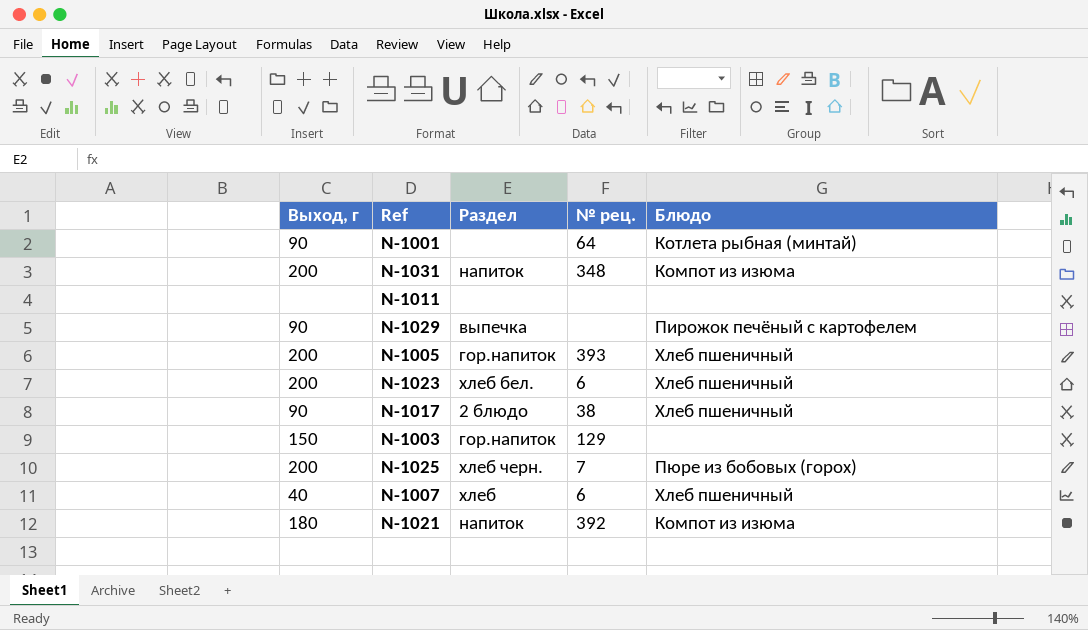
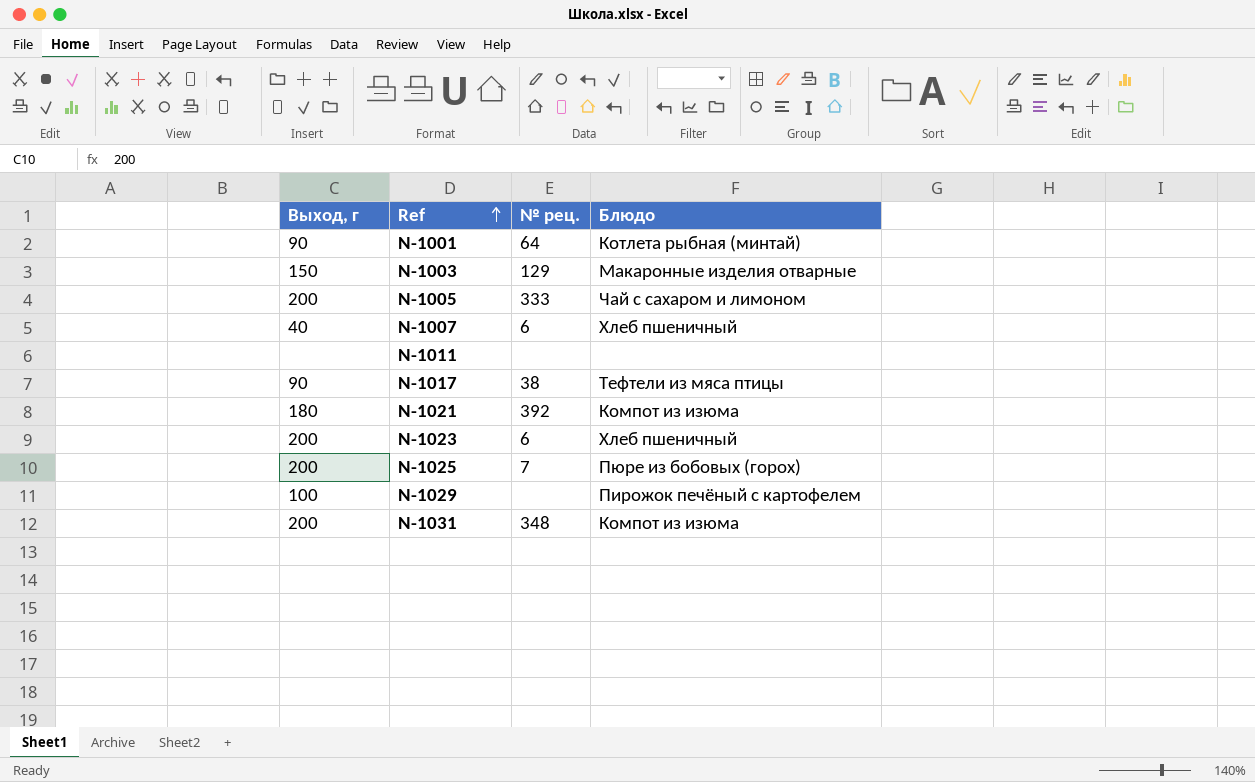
row order: none -> Ref ascending
column Раздел | position: 3 -> none
N-1003 | Блюдо: none -> Макаронные изделия отварные
N-1005 | № рец.: 393 -> 333
N-1005 | Блюдо: Хлеб пшеничный -> Чай с сахаром и лимоном
N-1017 | Блюдо: Хлеб пшеничный -> Тефтели из мяса птицы
N-1029 | Выход, г: 90 -> 100

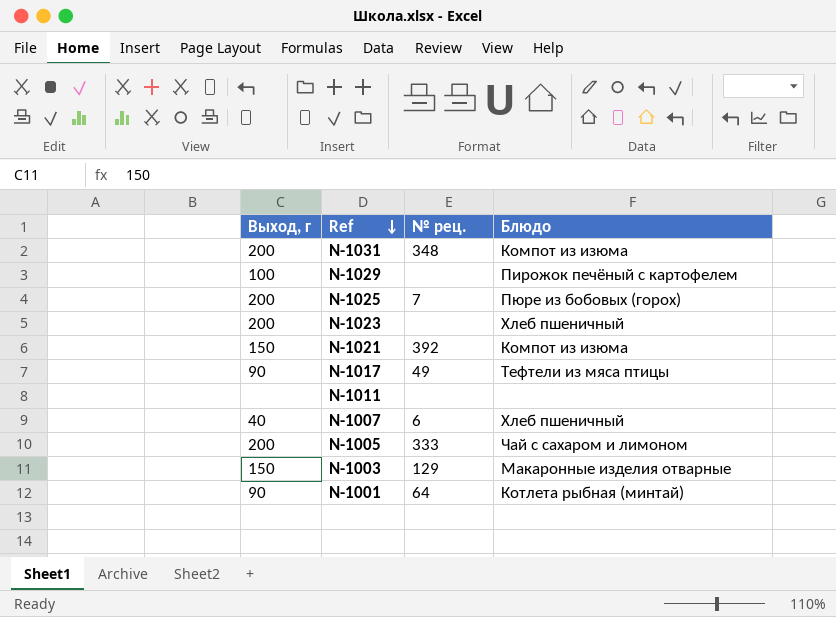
row order: Ref ascending -> Ref descending
N-1023 | № рец.: 6 -> none
N-1021 | Выход, г: 180 -> 150
N-1017 | № рец.: 38 -> 49

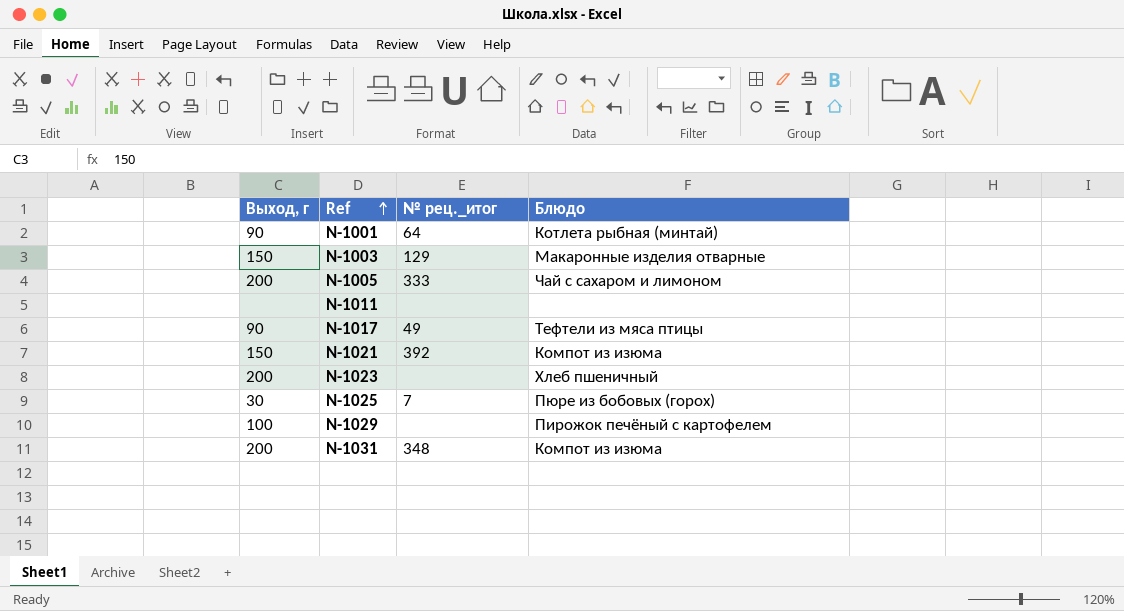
row order: Ref descending -> Ref ascending
column name: № рец. -> № рец._итог
row N-1007: 40 | 6 | Хлеб пшеничный -> none
N-1025 | Выход, г: 200 -> 30

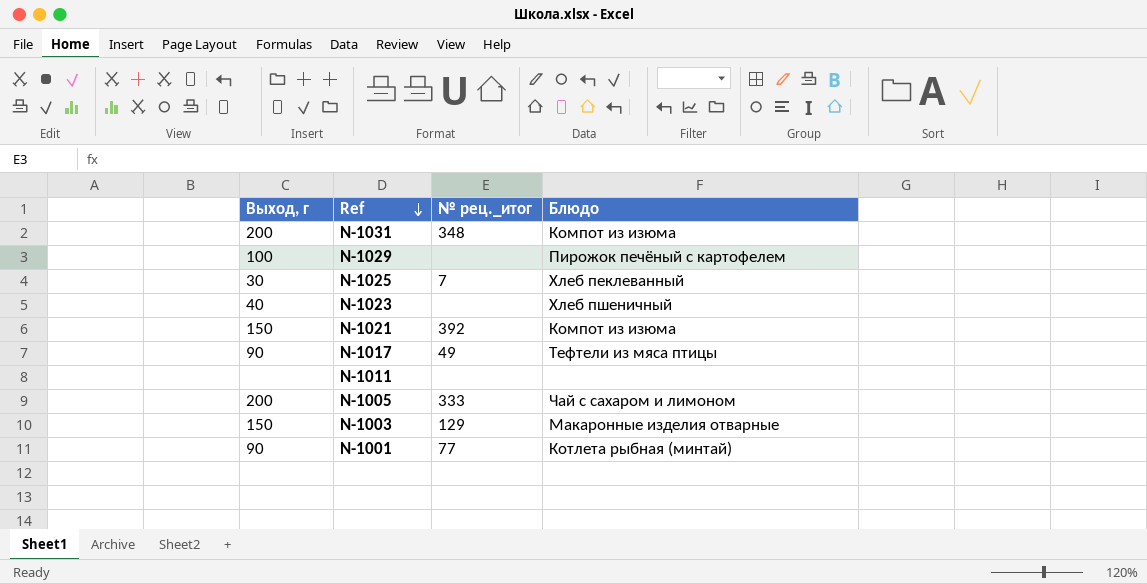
row order: Ref ascending -> Ref descending
N-1025 | Блюдо: Пюре из бобовых (горох) -> Хлеб пеклеванный
N-1023 | Выход, г: 200 -> 40
N-1001 | № рец._итог: 64 -> 77

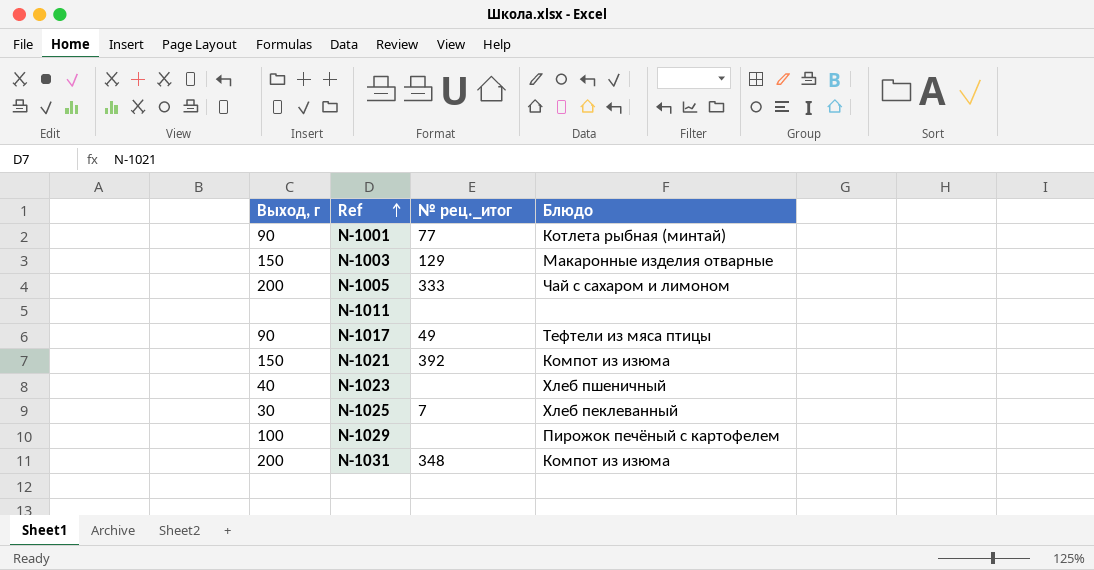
row order: Ref descending -> Ref ascending

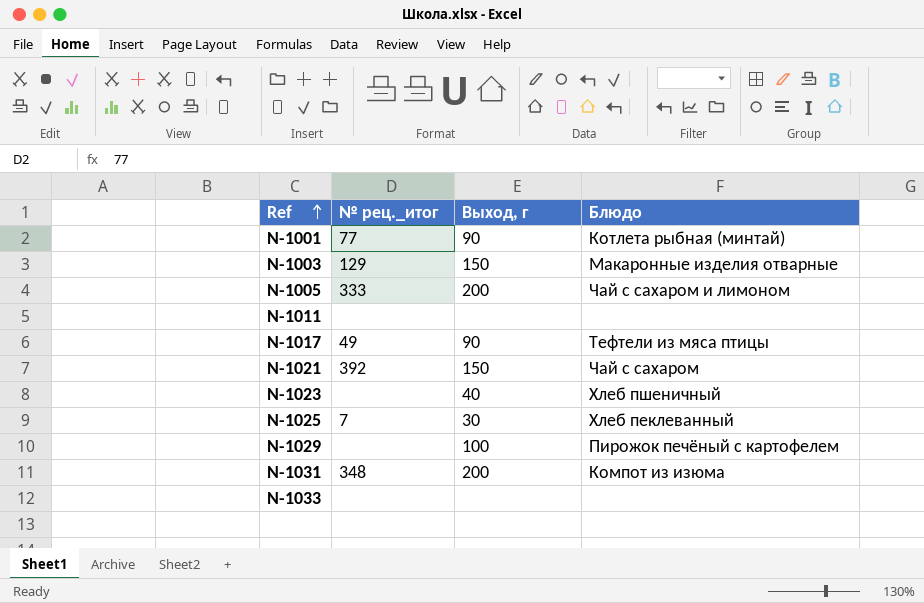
column Выход, г | position: 1 -> 3
N-1021 | Блюдо: Компот из изюма -> Чай с сахаром
row N-1033: none -> none | none | none

